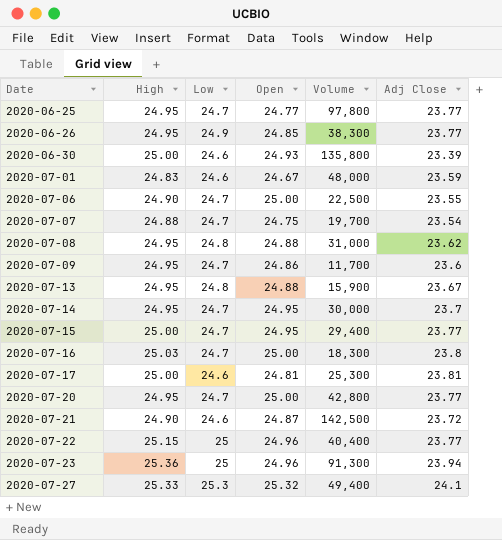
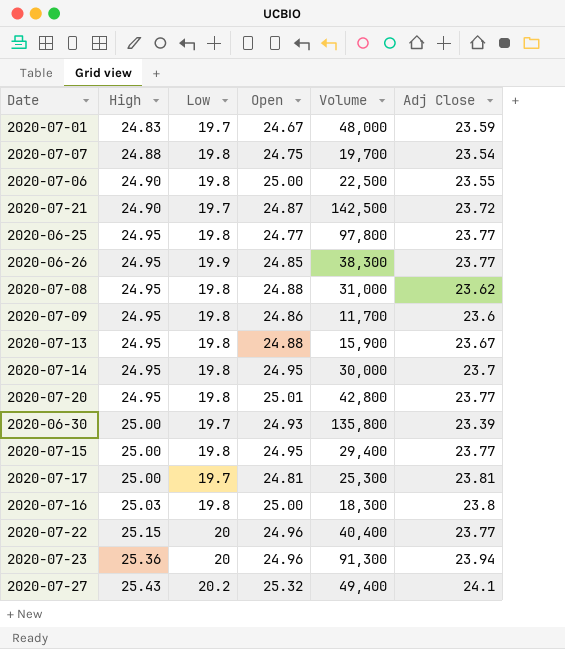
row order: Date ascending -> High ascending
2020-07-01 | Low: 24.6 -> 19.7
2020-07-07 | Low: 24.7 -> 19.8
2020-07-06 | Low: 24.7 -> 19.8
2020-07-21 | Low: 24.6 -> 19.7
2020-06-25 | Low: 24.7 -> 19.8
2020-06-26 | Low: 24.9 -> 19.9
2020-07-08 | Low: 24.8 -> 19.8
2020-07-09 | Low: 24.7 -> 19.8
2020-07-13 | Low: 24.8 -> 19.8
2020-07-14 | Low: 24.7 -> 19.8
2020-07-20 | Low: 24.7 -> 19.8
2020-07-20 | Open: 25.00 -> 25.01
2020-06-30 | Low: 24.6 -> 19.7
2020-07-15 | Low: 24.7 -> 19.8
2020-07-17 | Low: 24.6 -> 19.7
2020-07-16 | Low: 24.7 -> 19.8
2020-07-22 | Low: 25 -> 20
2020-07-23 | Low: 25 -> 20
2020-07-27 | High: 25.33 -> 25.43
2020-07-27 | Low: 25.3 -> 20.2

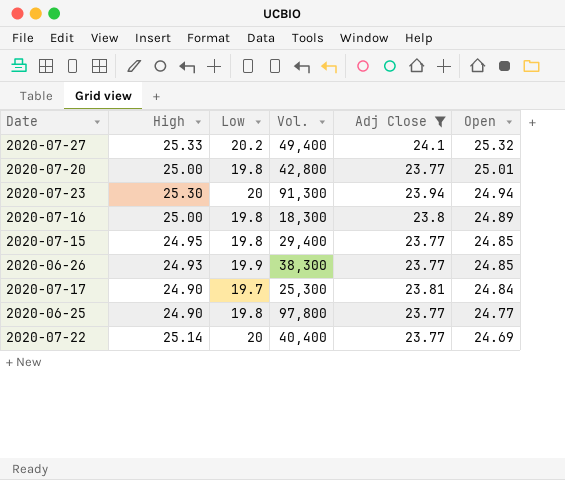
filter: none -> Adj Close >= 23.77
row order: High ascending -> Open descending
column name: Volume -> Vol.
column Open | position: 4 -> 6
2020-07-27 | High: 25.43 -> 25.33
2020-07-20 | High: 24.95 -> 25.00
2020-07-23 | High: 25.36 -> 25.30
2020-07-23 | Open: 24.96 -> 24.94
2020-07-16 | High: 25.03 -> 25.00
2020-07-16 | Open: 25.00 -> 24.89
2020-07-15 | High: 25.00 -> 24.95
2020-07-15 | Open: 24.95 -> 24.85
2020-06-26 | High: 24.95 -> 24.93
2020-07-17 | High: 25.00 -> 24.90
2020-07-17 | Open: 24.81 -> 24.84
2020-06-25 | High: 24.95 -> 24.90
2020-07-22 | High: 25.15 -> 25.14
2020-07-22 | Open: 24.96 -> 24.69

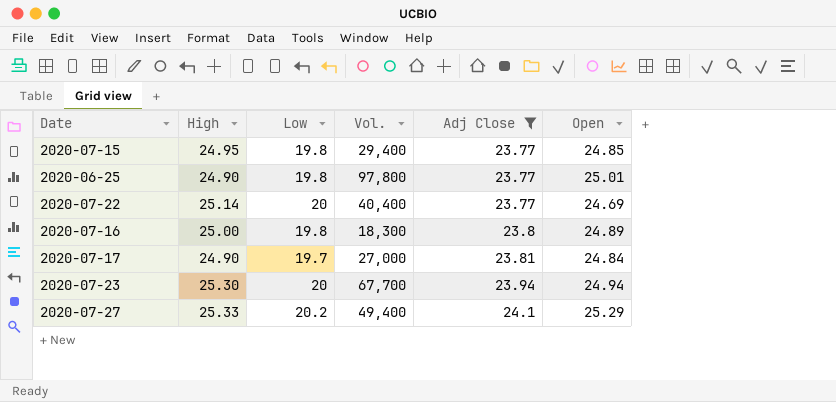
row order: Open descending -> Adj Close ascending
row 2020-07-20: 25.00 | 19.8 | 42,800 | 23.77 | 25.01 -> none
row 2020-06-26: 24.93 | 19.9 | 38,300 | 23.77 | 24.85 -> none
2020-06-25 | Open: 24.77 -> 25.01
2020-07-17 | Vol.: 25,300 -> 27,000
2020-07-23 | Vol.: 91,300 -> 67,700
2020-07-27 | Open: 25.32 -> 25.29

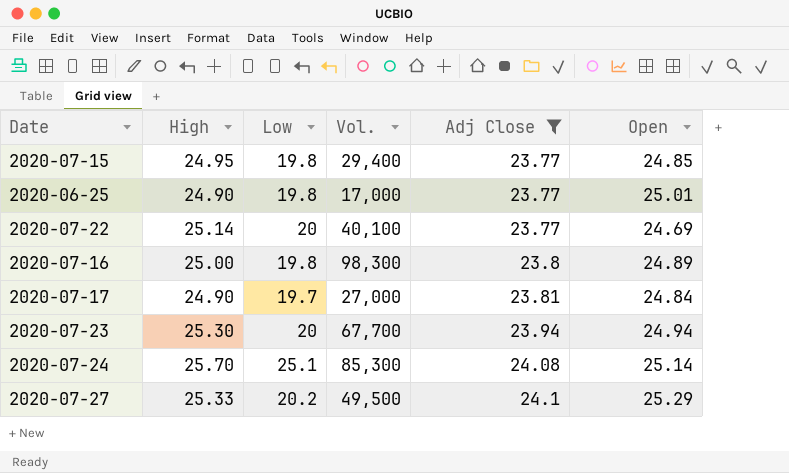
2020-06-25 | Vol.: 97,800 -> 17,000
2020-07-22 | Vol.: 40,400 -> 40,100
2020-07-16 | Vol.: 18,300 -> 98,300
row 2020-07-24: none -> 25.70 | 25.1 | 85,300 | 24.08 | 25.14
2020-07-27 | Vol.: 49,400 -> 49,500

